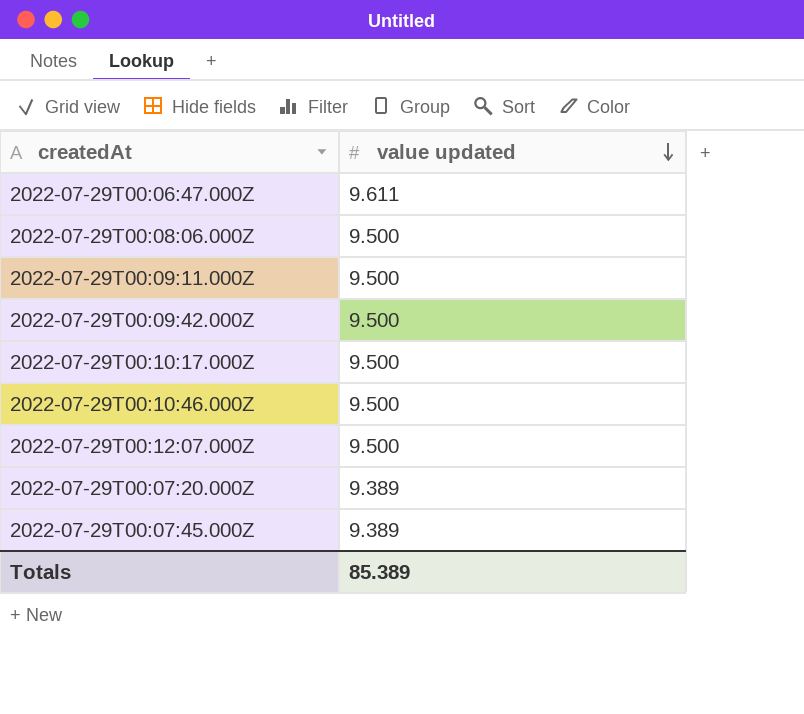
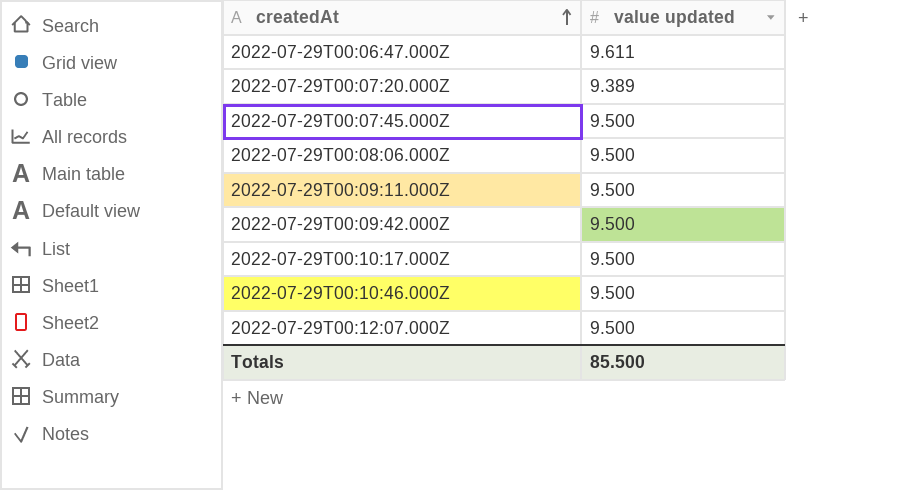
row order: value updated descending -> createdAt ascending
2022-07-29T00:07:45.000Z | value updated: 9.389 -> 9.500
Totals | value updated: 85.389 -> 85.500

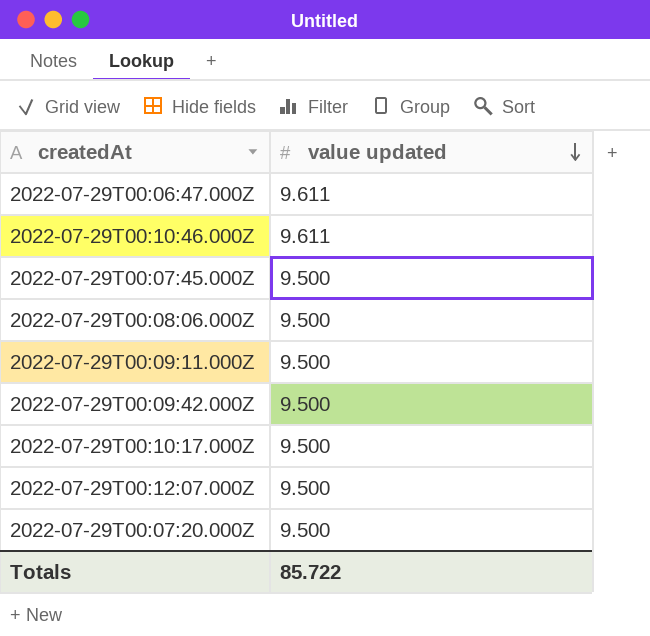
row order: createdAt ascending -> value updated descending
2022-07-29T00:10:46.000Z | value updated: 9.500 -> 9.611
2022-07-29T00:07:20.000Z | value updated: 9.389 -> 9.500
Totals | value updated: 85.500 -> 85.722

